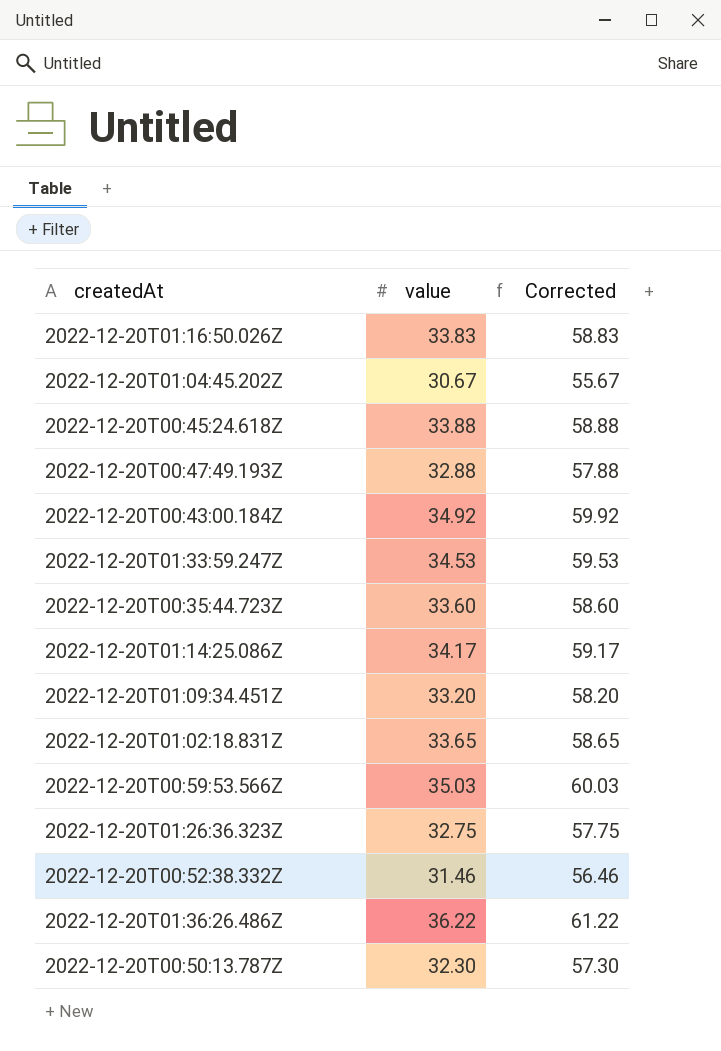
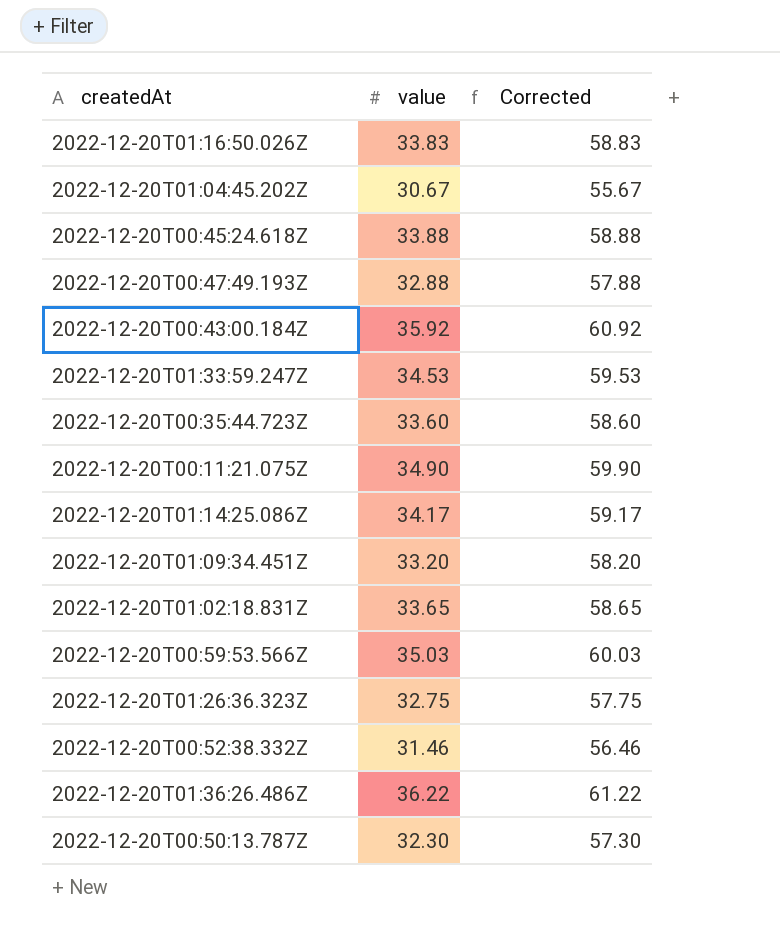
2022-12-20T00:43:00.184Z | value: 34.92 -> 35.92
2022-12-20T00:43:00.184Z | Corrected: 59.92 -> 60.92
row 2022-12-20T00:11:21.075Z: none -> 34.90 | 59.90

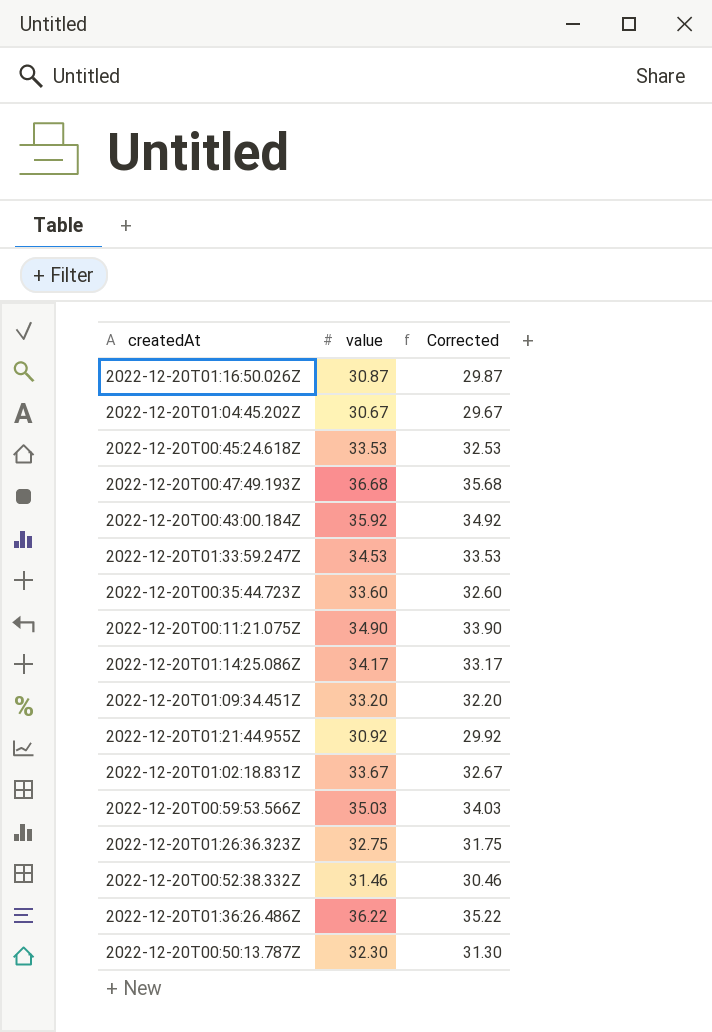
column Corrected | formula: [value] + 25 -> [value] - 1
2022-12-20T01:16:50.026Z | value: 33.83 -> 30.87
2022-12-20T00:45:24.618Z | value: 33.88 -> 33.53
2022-12-20T00:47:49.193Z | value: 32.88 -> 36.68
row 2022-12-20T01:21:44.955Z: none -> 30.92 | 29.92
2022-12-20T01:02:18.831Z | value: 33.65 -> 33.67

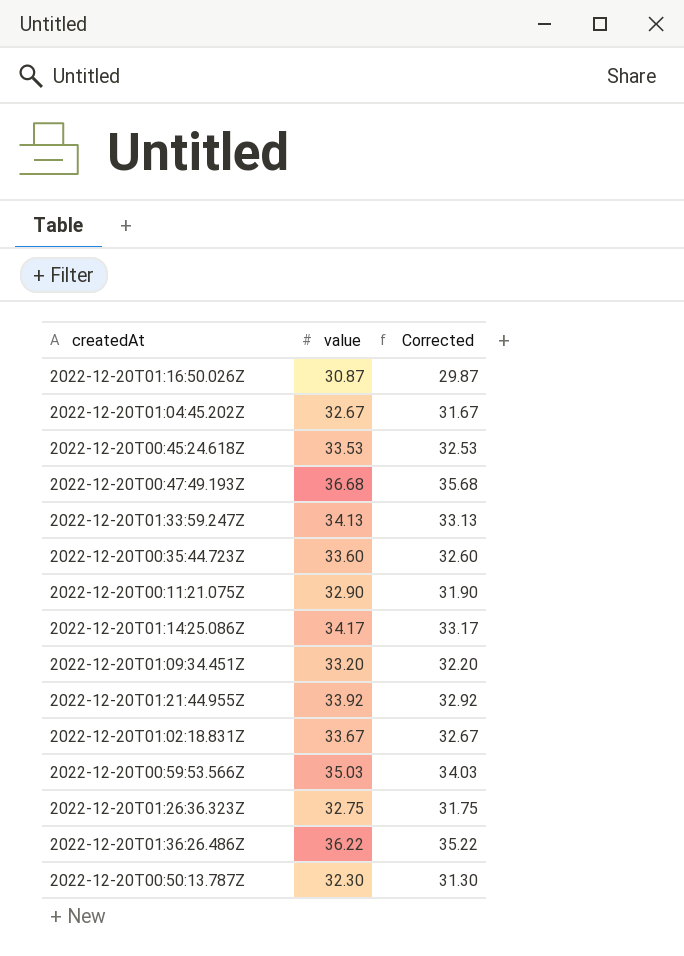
row 2022-12-20T00:43:00.184Z: 35.92 | 34.92 -> none
row 2022-12-20T00:52:38.332Z: 31.46 | 30.46 -> none
2022-12-20T01:04:45.202Z | value: 30.67 -> 32.67
2022-12-20T01:04:45.202Z | Corrected: 29.67 -> 31.67
2022-12-20T01:33:59.247Z | value: 34.53 -> 34.13
2022-12-20T01:33:59.247Z | Corrected: 33.53 -> 33.13
2022-12-20T00:11:21.075Z | value: 34.90 -> 32.90
2022-12-20T00:11:21.075Z | Corrected: 33.90 -> 31.90
2022-12-20T01:21:44.955Z | value: 30.92 -> 33.92
2022-12-20T01:21:44.955Z | Corrected: 29.92 -> 32.92

